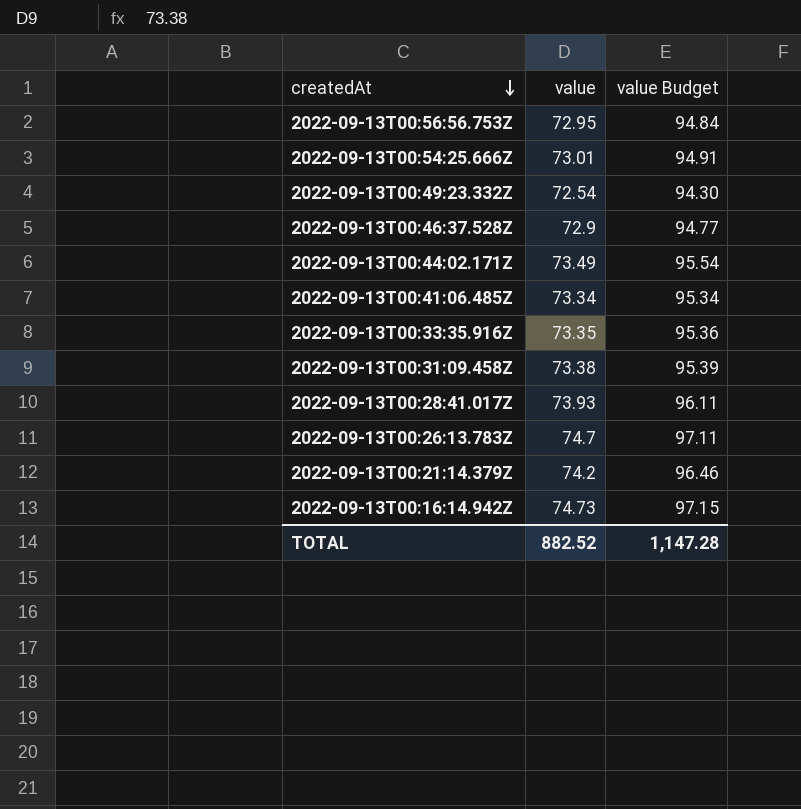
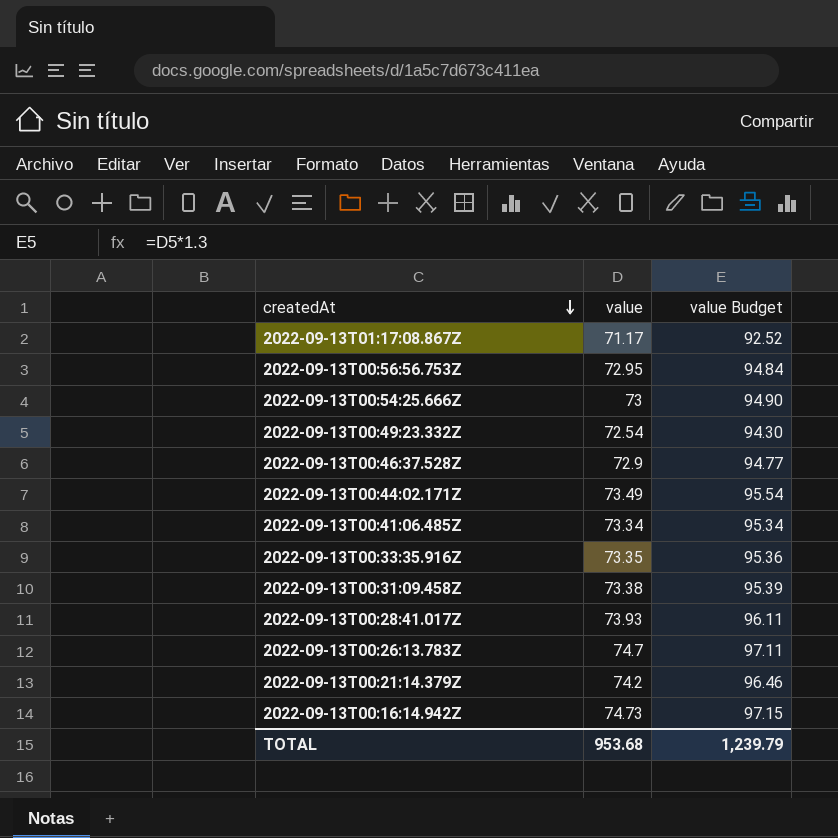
row 2022-09-13T01:17:08.867Z: none -> 71.17 | 92.52
2022-09-13T00:54:25.666Z | value: 73.01 -> 73
2022-09-13T00:54:25.666Z | value Budget: 94.91 -> 94.90
TOTAL | value: 882.52 -> 953.68
TOTAL | value Budget: 1,147.28 -> 1,239.79

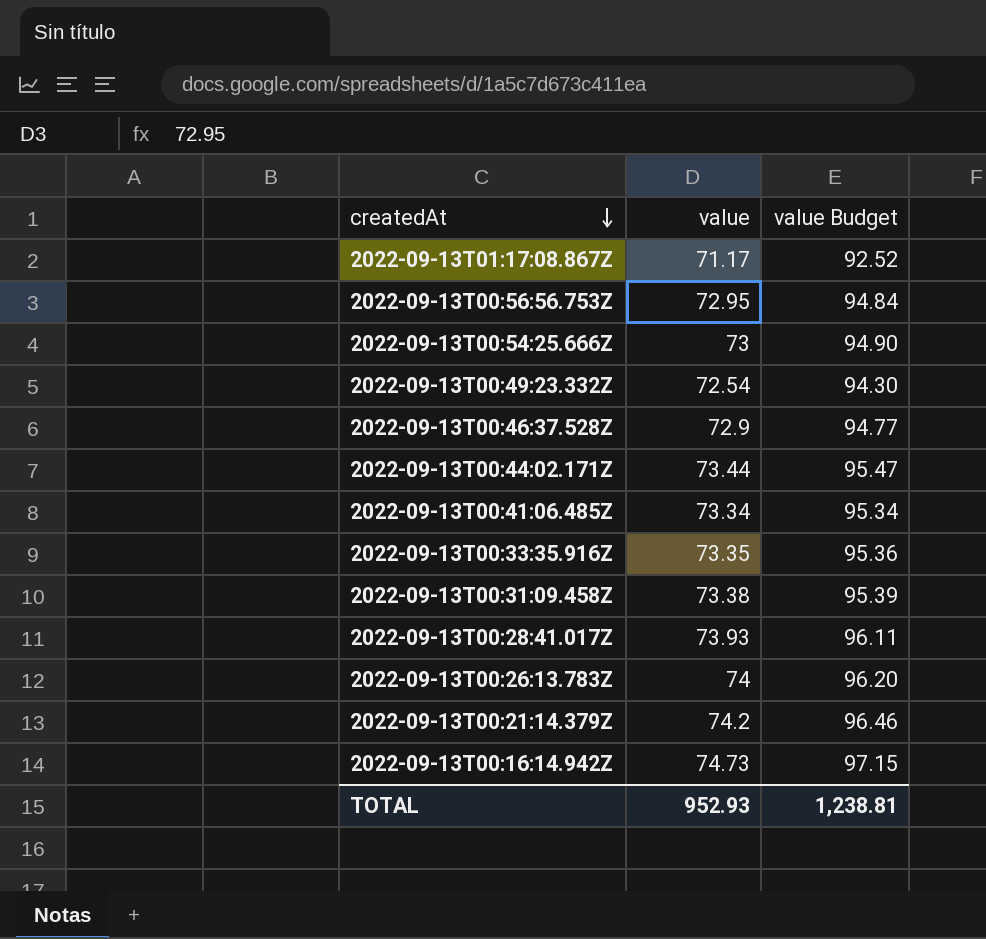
2022-09-13T00:44:02.171Z | value: 73.49 -> 73.44
2022-09-13T00:44:02.171Z | value Budget: 95.54 -> 95.47
2022-09-13T00:26:13.783Z | value: 74.7 -> 74
2022-09-13T00:26:13.783Z | value Budget: 97.11 -> 96.20
TOTAL | value: 953.68 -> 952.93
TOTAL | value Budget: 1,239.79 -> 1,238.81

